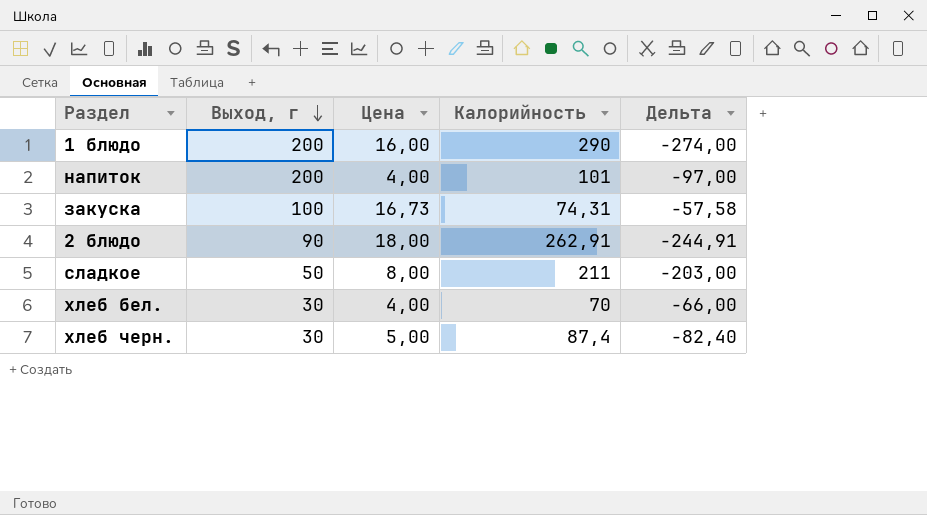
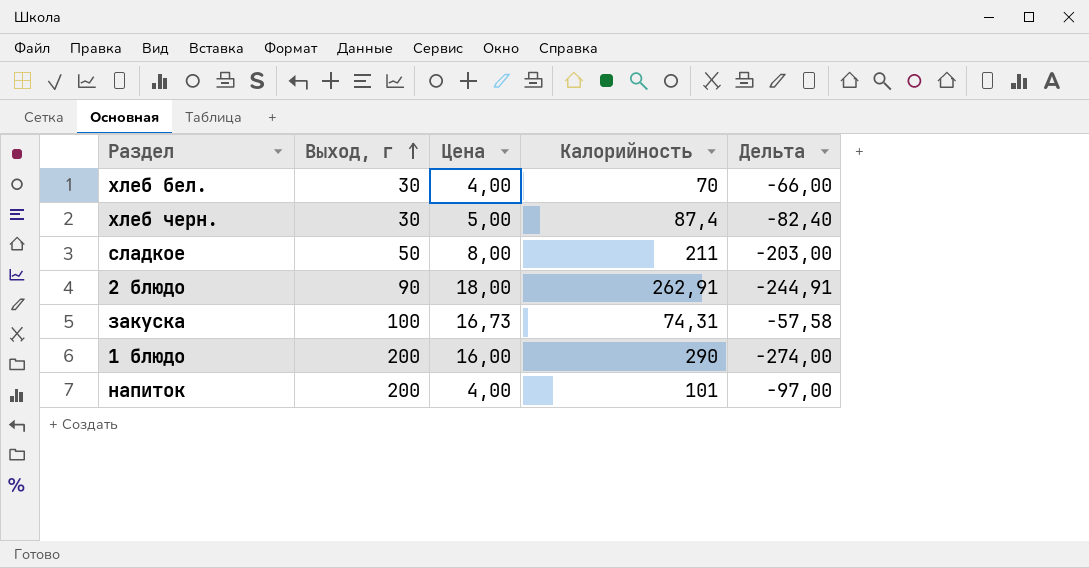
row order: Выход, г descending -> Выход, г ascending

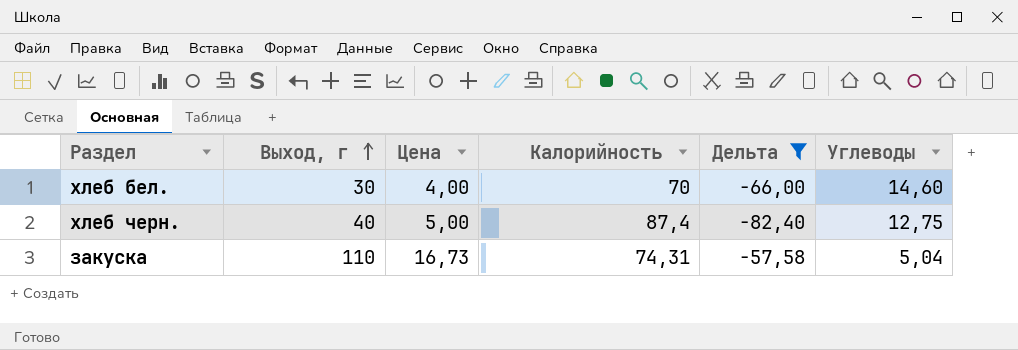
filter: none -> Дельта >= -82,40
column Углеводы | position: none -> 6
хлеб черн. | Выход, г: 30 -> 40
закуска | Выход, г: 100 -> 110

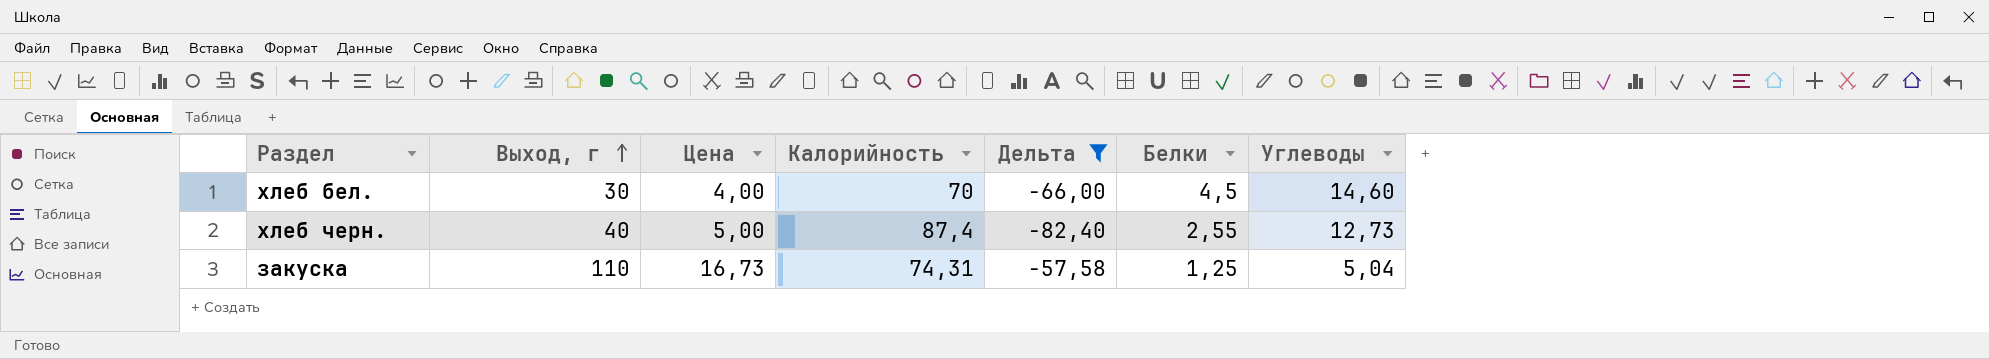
column Белки | position: none -> 6
хлеб черн. | Углеводы: 12,75 -> 12,73

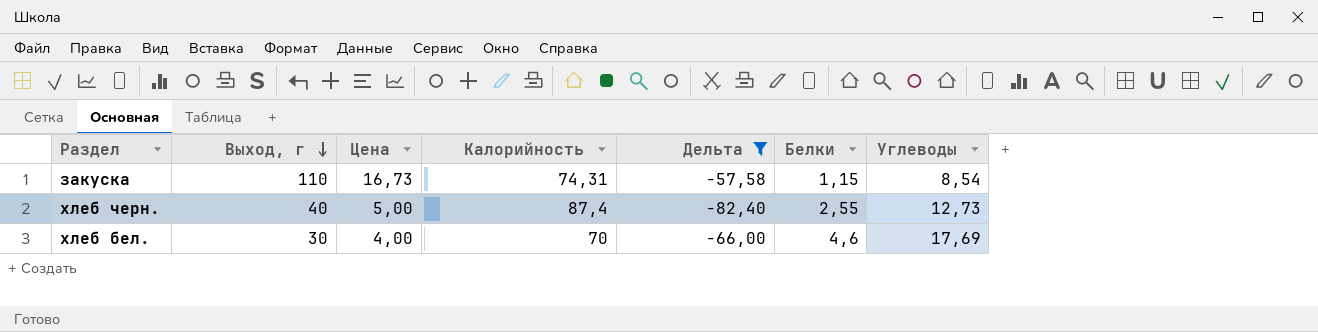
row order: Выход, г ascending -> Выход, г descending
закуска | Белки: 1,25 -> 1,15
закуска | Углеводы: 5,04 -> 8,54
хлеб бел. | Белки: 4,5 -> 4,6
хлеб бел. | Углеводы: 14,60 -> 17,69

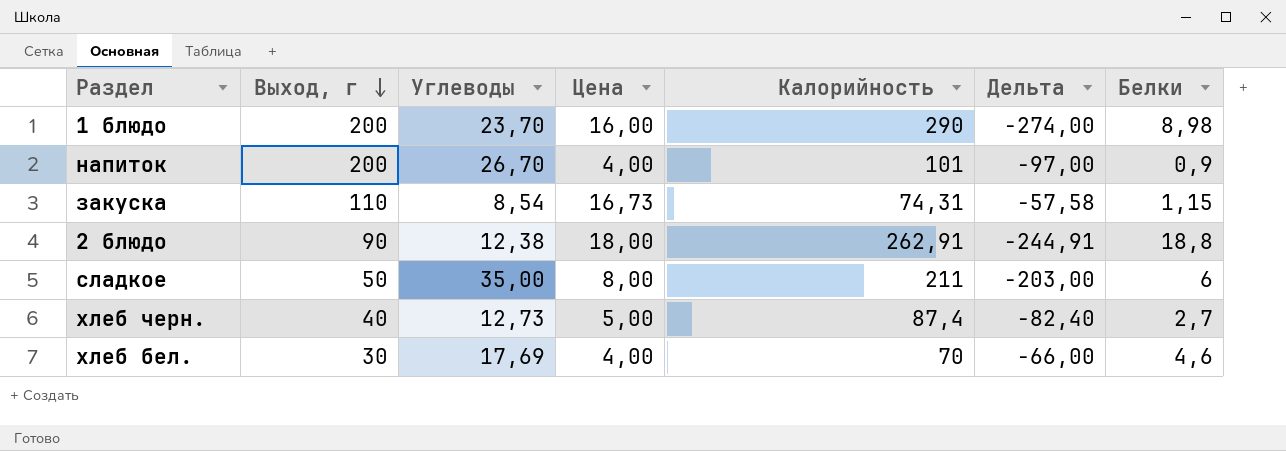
filter: Дельта >= -82,40 -> none
column Углеводы | position: 7 -> 3
хлеб черн. | Белки: 2,55 -> 2,7

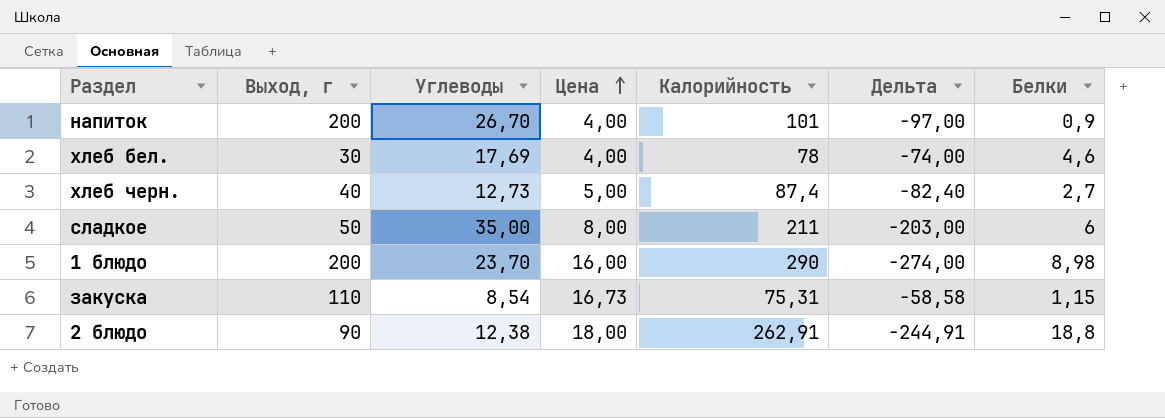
row order: Выход, г descending -> Цена ascending
хлеб бел. | Калорийность: 70 -> 78
хлеб бел. | Дельта: -66,00 -> -74,00
закуска | Калорийность: 74,31 -> 75,31
закуска | Дельта: -57,58 -> -58,58

